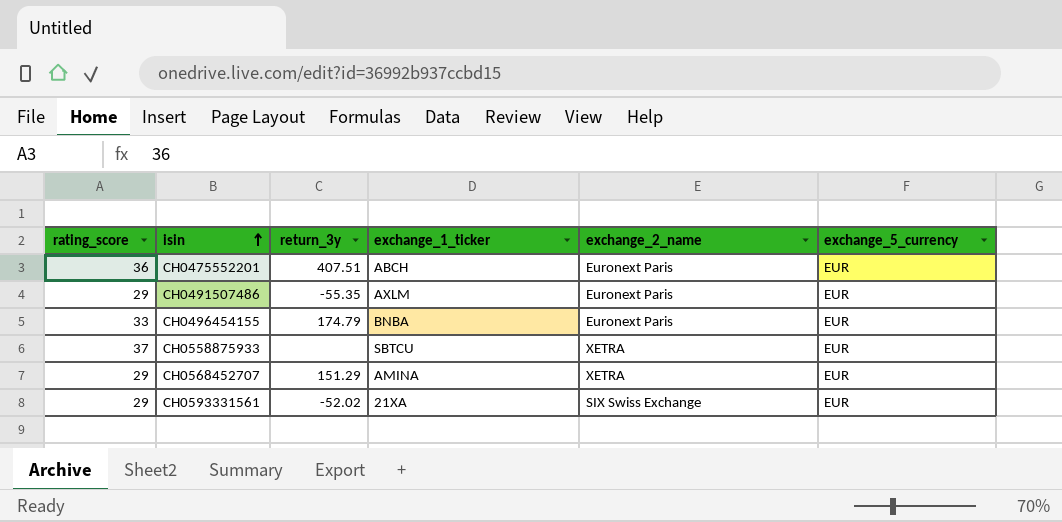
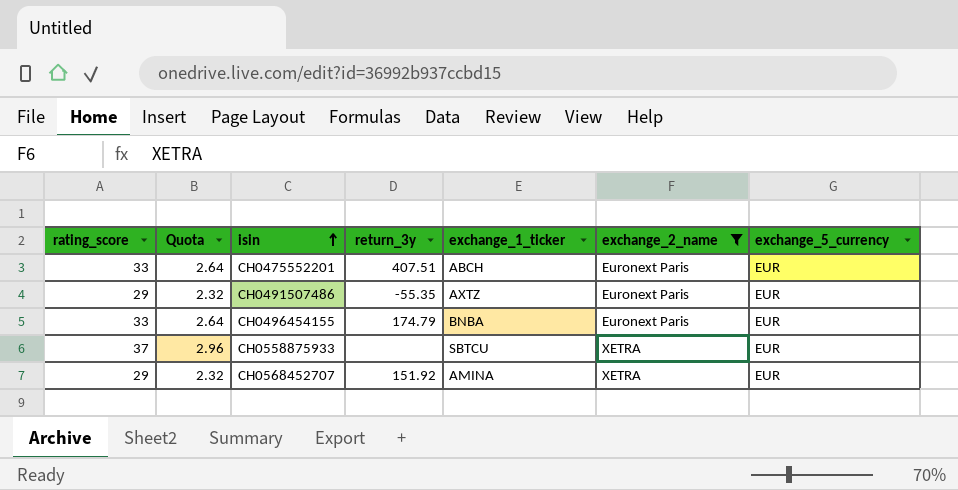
filter: none -> exchange_2_name != SIX Swiss Exchange
column Quota | formula: none -> [rating_score] * 0.08
CH0475552201 | rating_score: 36 -> 33
CH0491507486 | exchange_1_ticker: AXLM -> AXTZ
CH0568452707 | return_3y: 151.29 -> 151.92

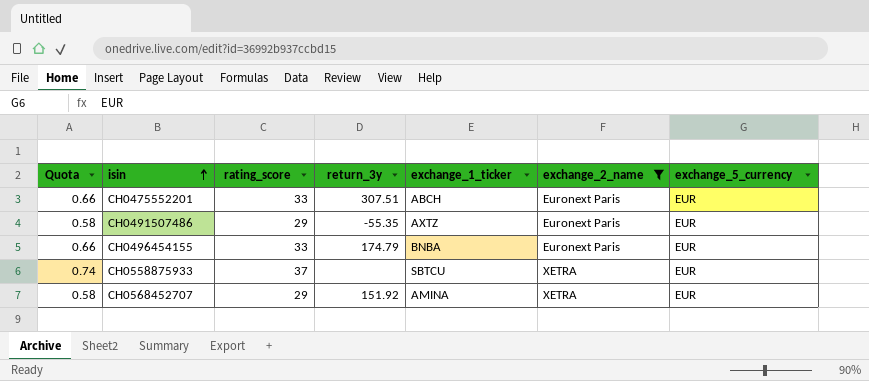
column Quota | formula: [rating_score] * 0.08 -> [rating_score] * 0.02
column rating_score | position: 1 -> 3
CH0475552201 | return_3y: 407.51 -> 307.51

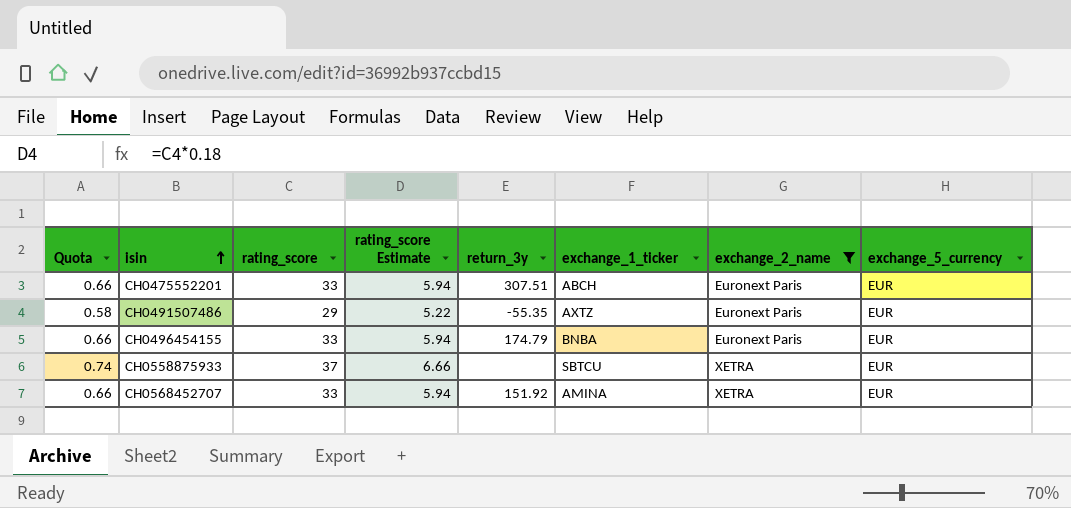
column rating_score Estimate | formula: none -> [rating_score] * 0.18
CH0568452707 | Quota: 0.58 -> 0.66
CH0568452707 | rating_score: 29 -> 33

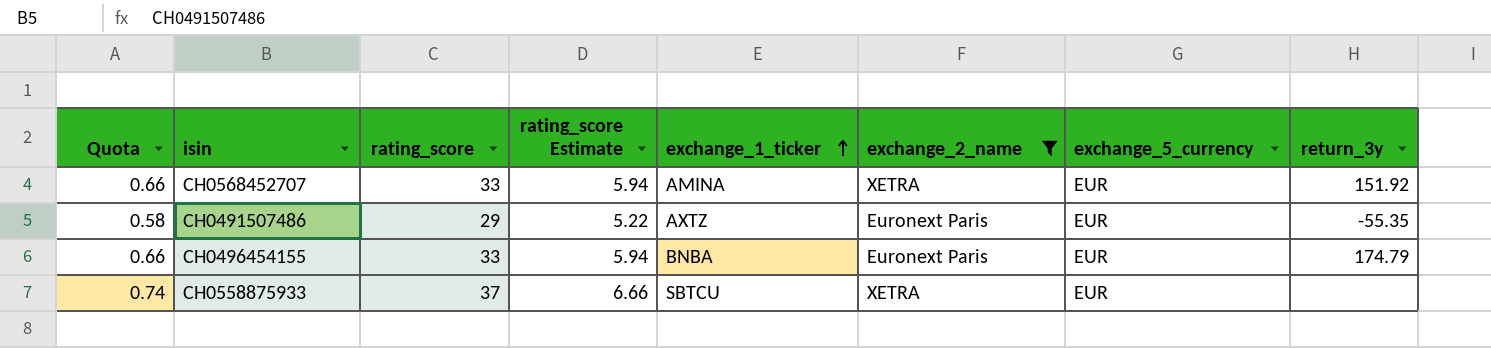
row order: isin ascending -> exchange_1_ticker ascending
column return_3y | position: 5 -> 8
row CH0475552201: 0.66 | 33 | 5.94 | 307.51 | ABCH | Euronext Paris | EUR -> none

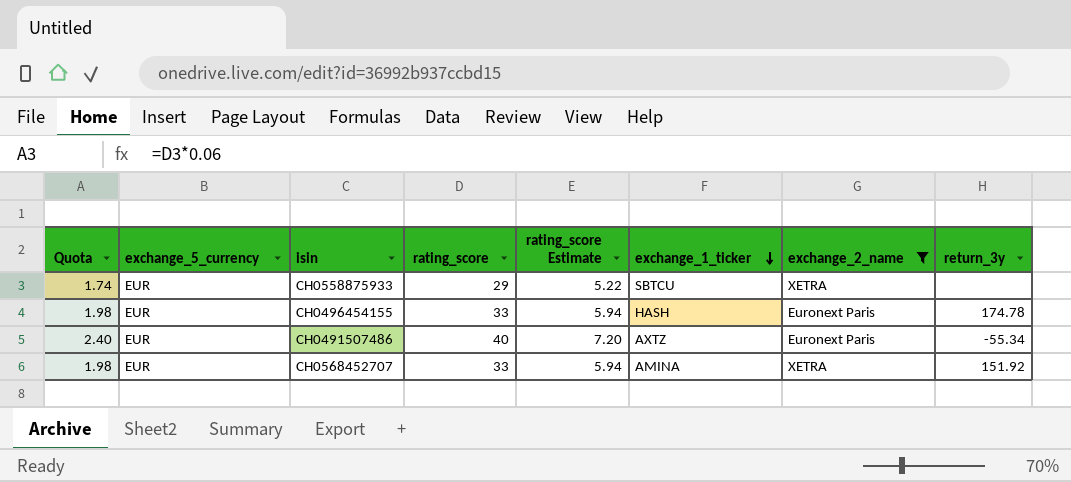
row order: exchange_1_ticker ascending -> exchange_1_ticker descending
column Quota | formula: [rating_score] * 0.02 -> [rating_score] * 0.06
column exchange_5_currency | position: 7 -> 2
CH0558875933 | rating_score: 37 -> 29
CH0558875933 | rating_score Estimate: 6.66 -> 5.22
CH0496454155 | exchange_1_ticker: BNBA -> HASH
CH0496454155 | return_3y: 174.79 -> 174.78
CH0491507486 | rating_score: 29 -> 40
CH0491507486 | rating_score Estimate: 5.22 -> 7.20
CH0491507486 | return_3y: -55.35 -> -55.34

